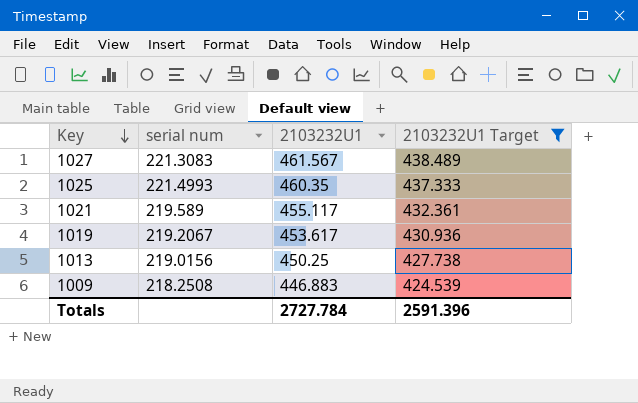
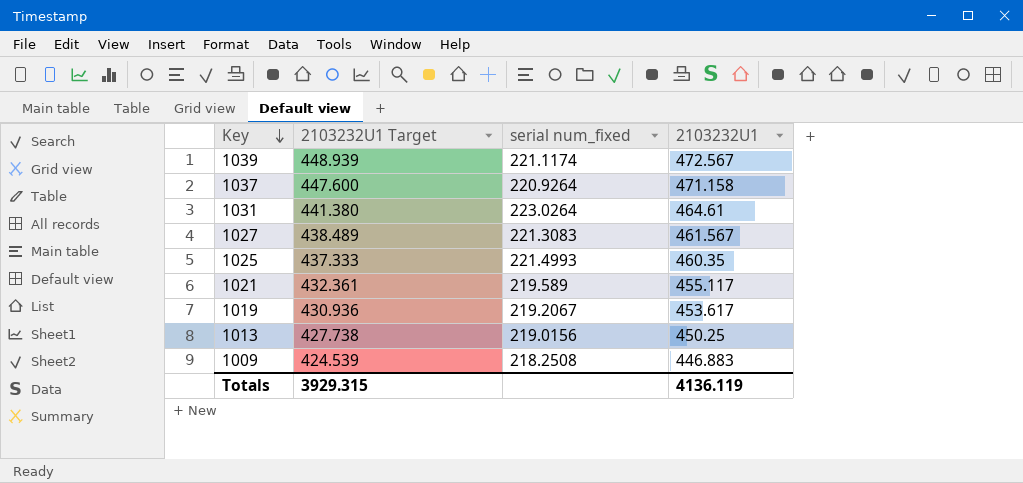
filter: 2103232U1 Target <= 438.489 -> none
column 2103232U1 Target | position: 4 -> 2
column name: serial num -> serial num_fixed
Totals | 2103232U1 Target: 2591.396 -> 3929.315
Totals | 2103232U1: 2727.784 -> 4136.119

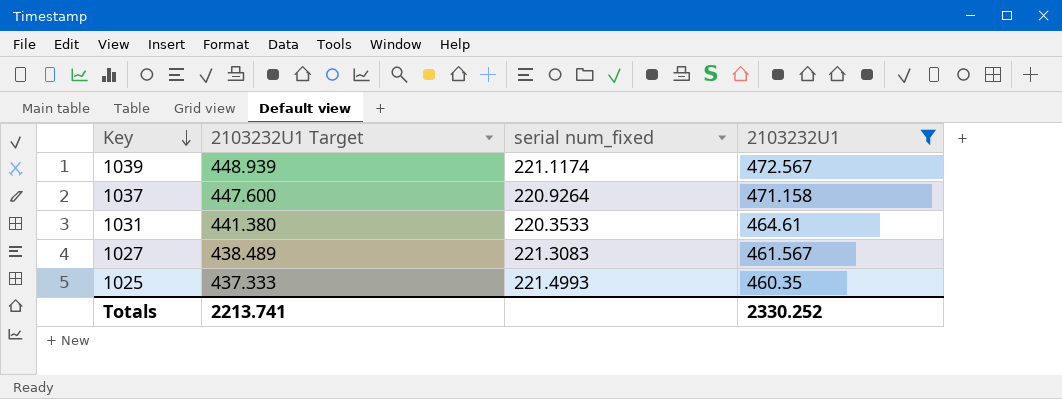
filter: none -> 2103232U1 >= 460.35
1031 | serial num_fixed: 223.0264 -> 220.3533
Totals | 2103232U1 Target: 3929.315 -> 2213.741
Totals | 2103232U1: 4136.119 -> 2330.252

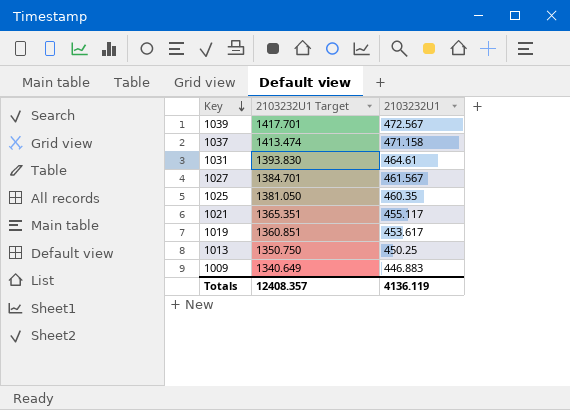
filter: 2103232U1 >= 460.35 -> none
column serial num_fixed | position: 3 -> none
column 2103232U1 Target | formula: [2103232U1] * 0.95 -> [2103232U1] * 3
Totals | 2103232U1 Target: 2213.741 -> 12408.357
Totals | 2103232U1: 2330.252 -> 4136.119

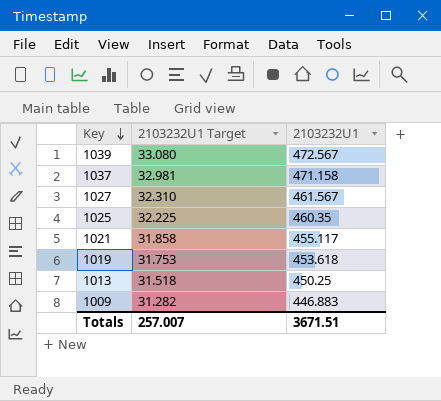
column 2103232U1 Target | formula: [2103232U1] * 3 -> [2103232U1] * 0.07
row 1031: 1393.830 | 464.61 -> none
1019 | 2103232U1: 453.617 -> 453.618
Totals | 2103232U1 Target: 12408.357 -> 257.007
Totals | 2103232U1: 4136.119 -> 3671.51

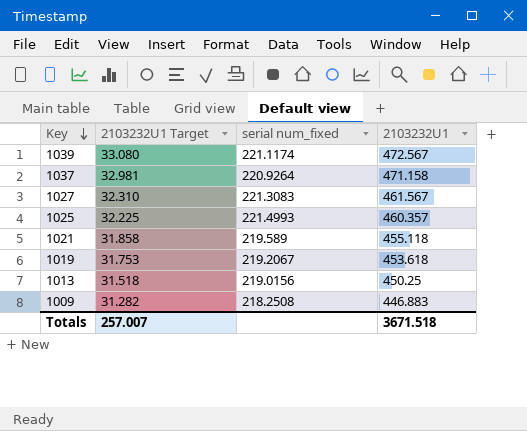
column serial num_fixed | position: none -> 3
1025 | 2103232U1: 460.35 -> 460.357
1021 | 2103232U1: 455.117 -> 455.118
Totals | 2103232U1: 3671.51 -> 3671.518

